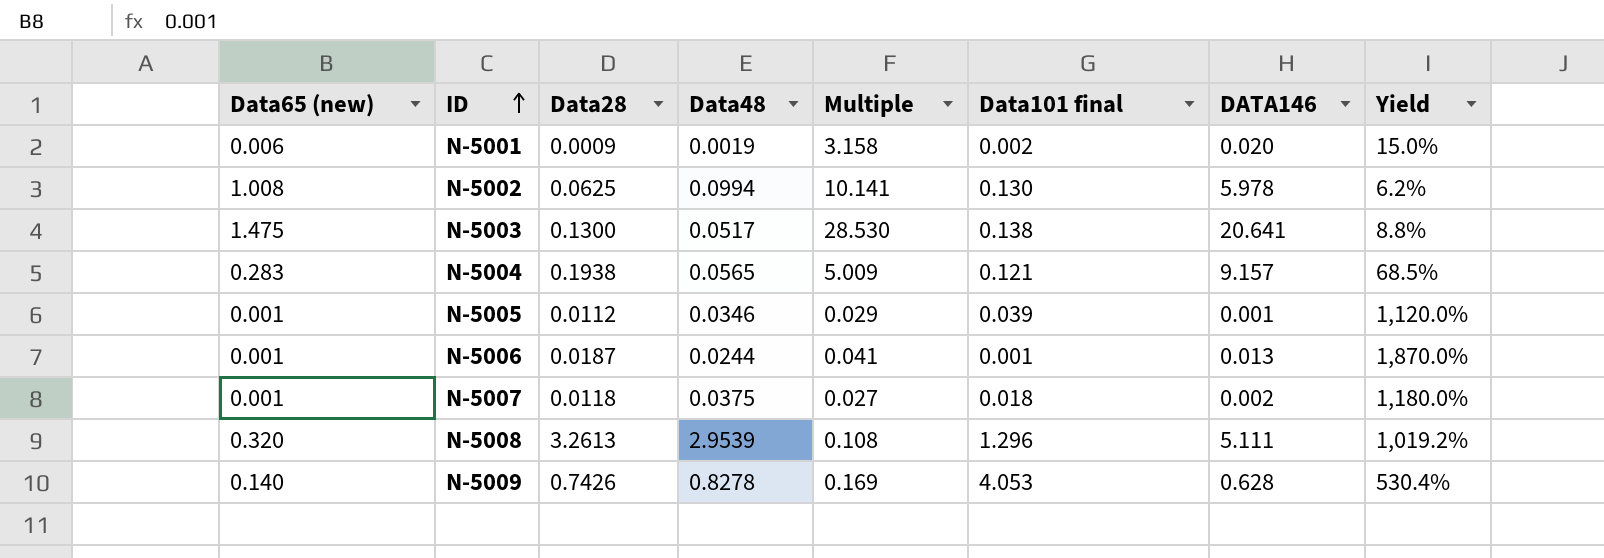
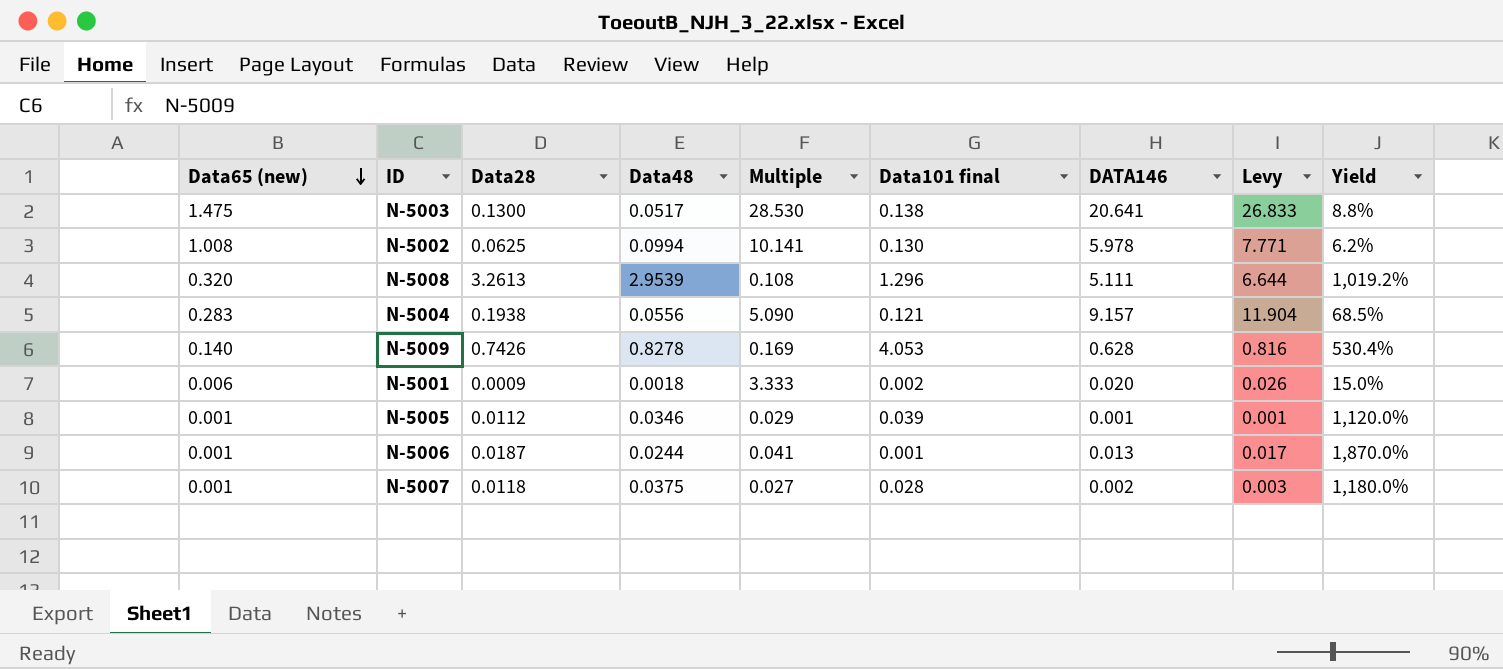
row order: ID ascending -> Data65 (new) descending
column Levy | formula: none -> [DATA146] * 1.3
N-5004 | Data48: 0.0565 -> 0.0556
N-5004 | Multiple: 5.009 -> 5.090
N-5001 | Data48: 0.0019 -> 0.0018
N-5001 | Multiple: 3.158 -> 3.333
N-5007 | Data101 final: 0.018 -> 0.028

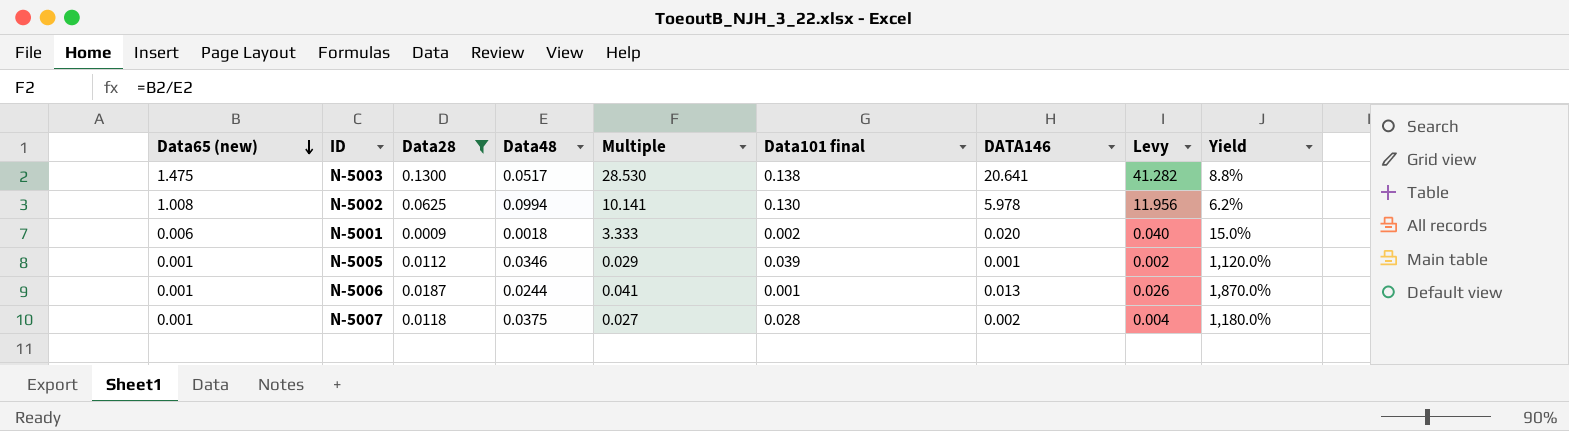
filter: none -> Data28 <= 0.1300
column Levy | formula: [DATA146] * 1.3 -> [DATA146] * 2

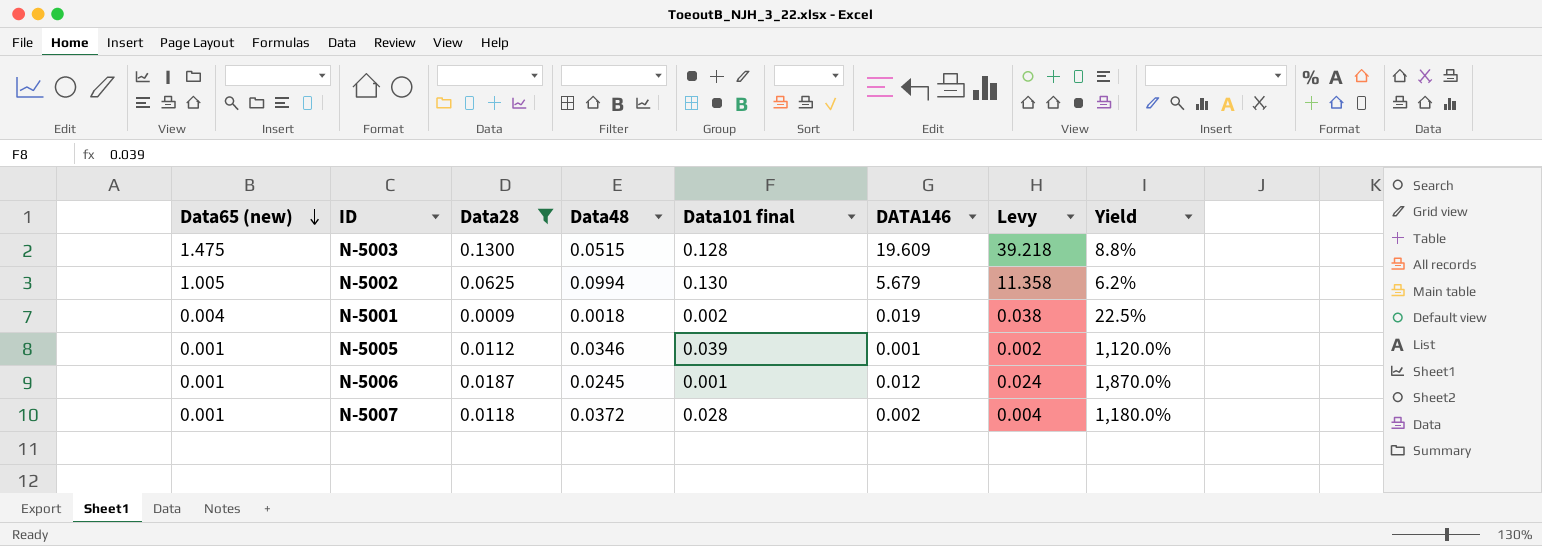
column Multiple | formula: [Data65 (new)] / [Data48] -> none
N-5003 | Data48: 0.0517 -> 0.0515
N-5003 | Data101 final: 0.138 -> 0.128
N-5003 | DATA146: 20.641 -> 19.609
N-5003 | Levy: 41.282 -> 39.218
N-5002 | Data65 (new): 1.008 -> 1.005
N-5002 | DATA146: 5.978 -> 5.679
N-5002 | Levy: 11.956 -> 11.358
N-5001 | Data65 (new): 0.006 -> 0.004
N-5001 | DATA146: 0.020 -> 0.019
N-5001 | Levy: 0.040 -> 0.038
N-5001 | Yield: 15.0% -> 22.5%
N-5006 | Data48: 0.0244 -> 0.0245
N-5006 | DATA146: 0.013 -> 0.012
N-5006 | Levy: 0.026 -> 0.024
N-5007 | Data48: 0.0375 -> 0.0372

